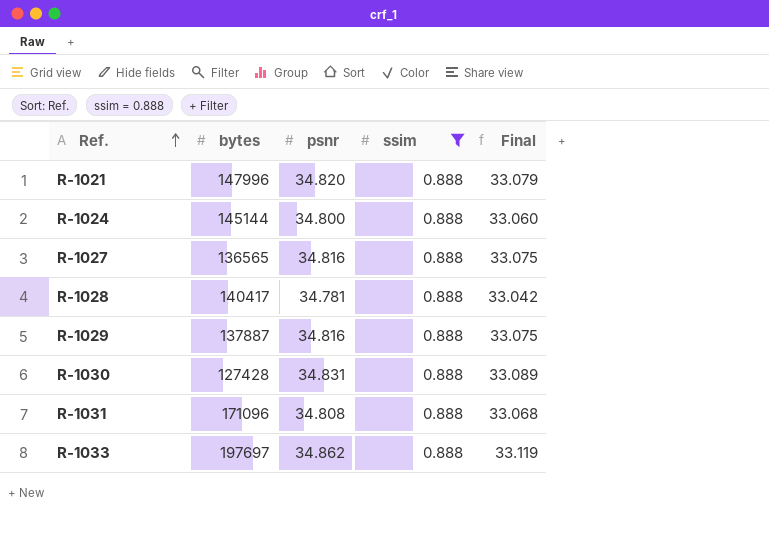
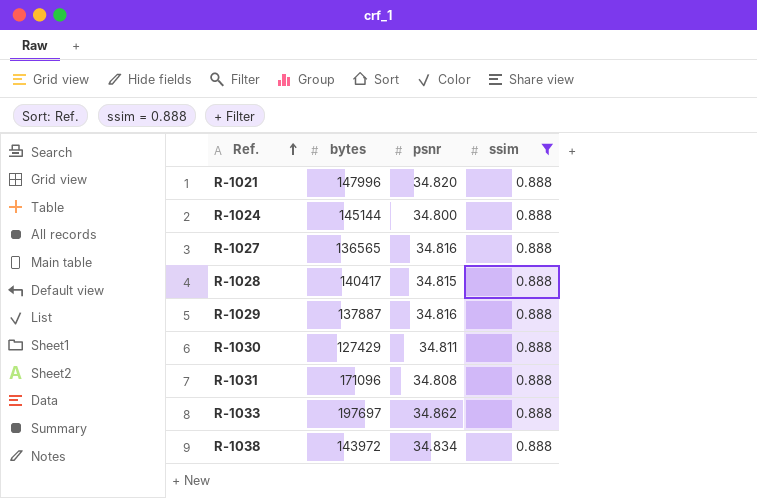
column Final | formula: [psnr] * 0.95 -> none
R-1028 | psnr: 34.781 -> 34.815
R-1030 | bytes: 127428 -> 127429
R-1030 | psnr: 34.831 -> 34.811
row R-1038: none -> 143972 | 34.834 | 0.888

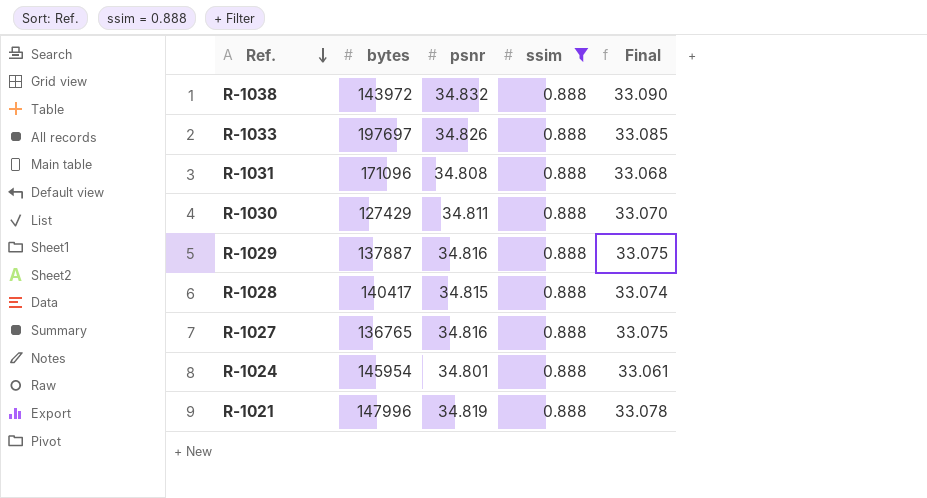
row order: Ref. ascending -> Ref. descending
column Final | formula: none -> [psnr] * 0.95
R-1038 | psnr: 34.834 -> 34.832
R-1033 | psnr: 34.862 -> 34.826
R-1027 | bytes: 136565 -> 136765
R-1024 | bytes: 145144 -> 145954
R-1024 | psnr: 34.800 -> 34.801
R-1021 | psnr: 34.820 -> 34.819

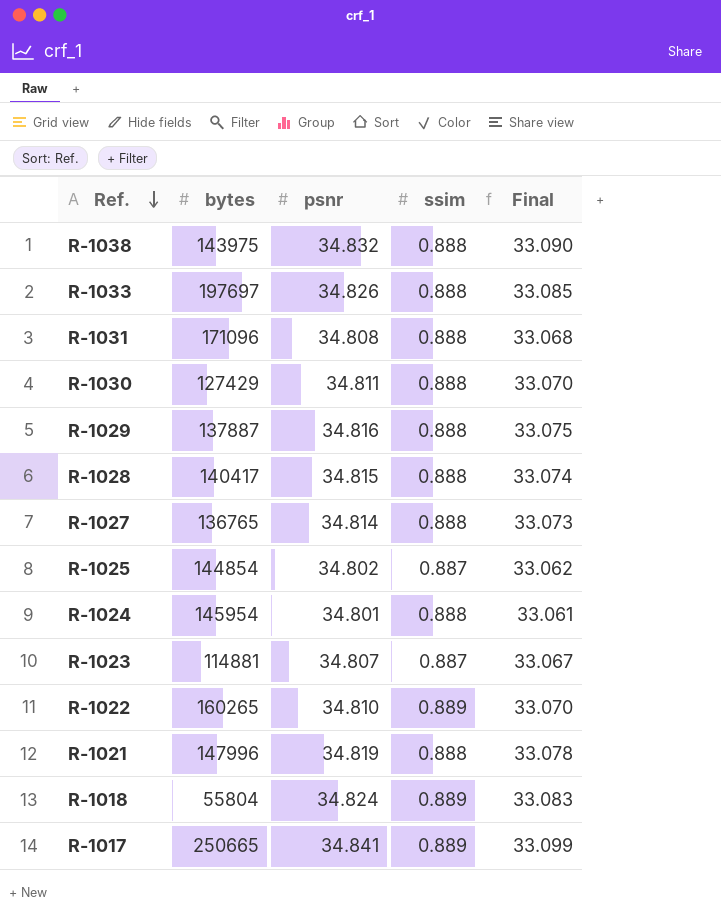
filter: ssim = 0.888 -> none
R-1038 | bytes: 143972 -> 143975
R-1027 | psnr: 34.816 -> 34.814
R-1027 | Final: 33.075 -> 33.073

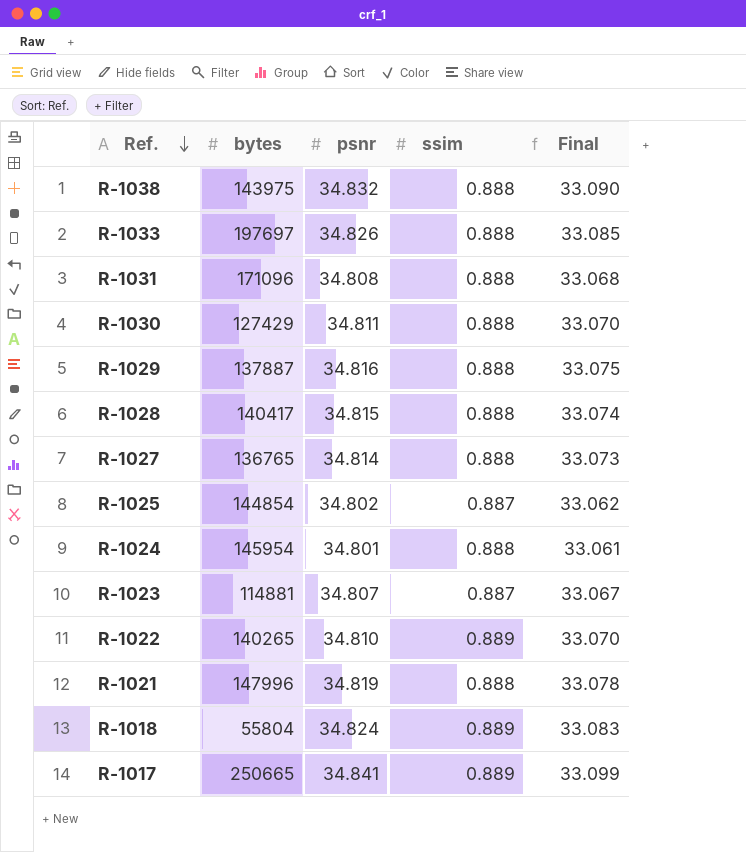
R-1022 | bytes: 160265 -> 140265

